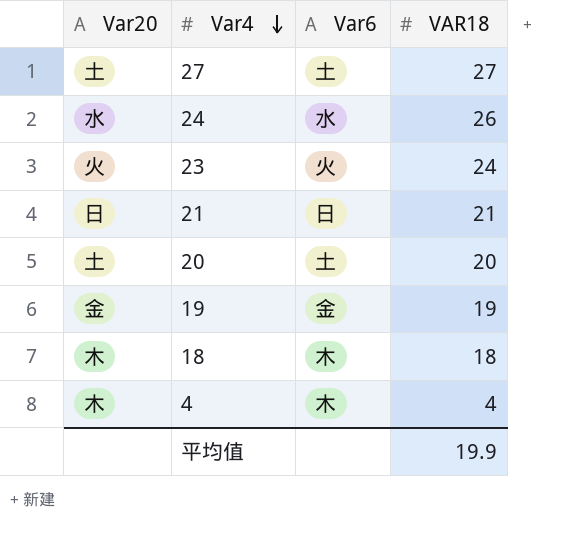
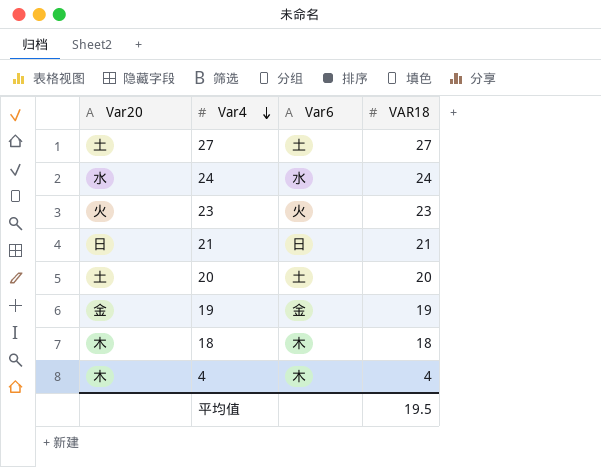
24 | VAR18: 26 -> 24
23 | VAR18: 24 -> 23
平均值 | VAR18: 19.9 -> 19.5

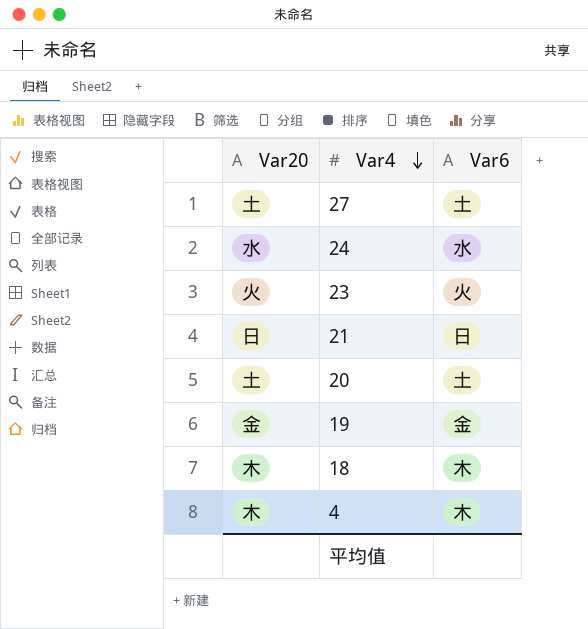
column VAR18 | position: 4 -> none

